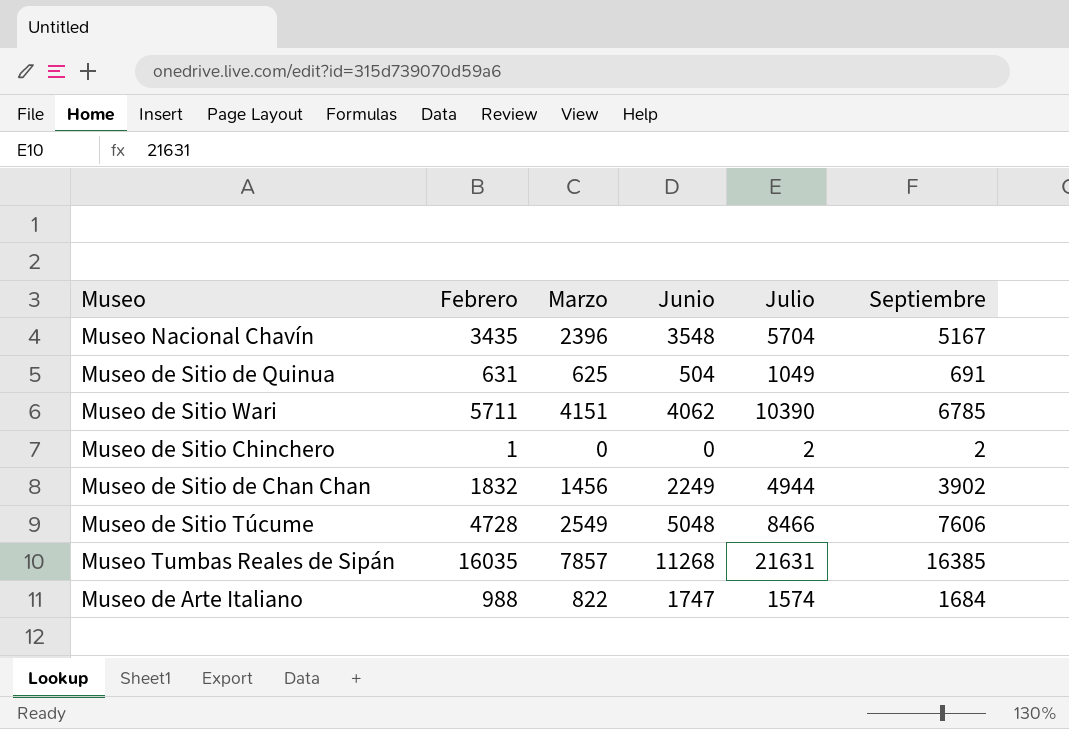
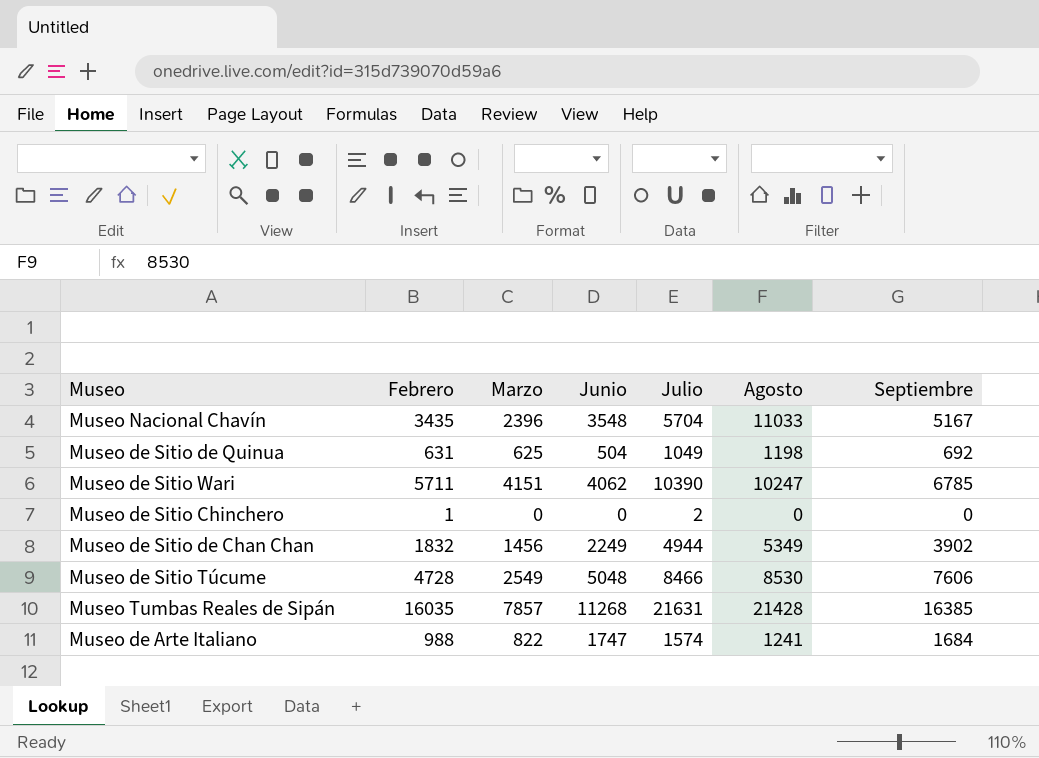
column Agosto | position: none -> 6
Museo de Sitio de Quinua | Septiembre: 691 -> 692
Museo de Sitio Chinchero | Septiembre: 2 -> 0

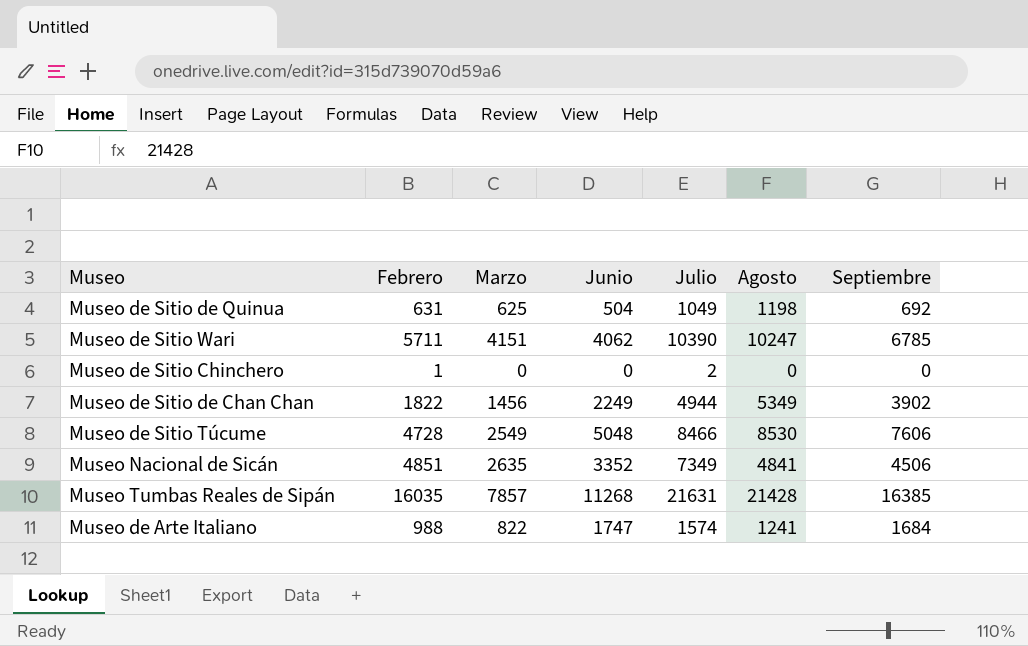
row Museo Nacional Chavín: 3435 | 2396 | 3548 | 5704 | 11033 | 5167 -> none
Museo de Sitio de Chan Chan | Febrero: 1832 -> 1822
row Museo Nacional de Sicán: none -> 4851 | 2635 | 3352 | 7349 | 4841 | 4506

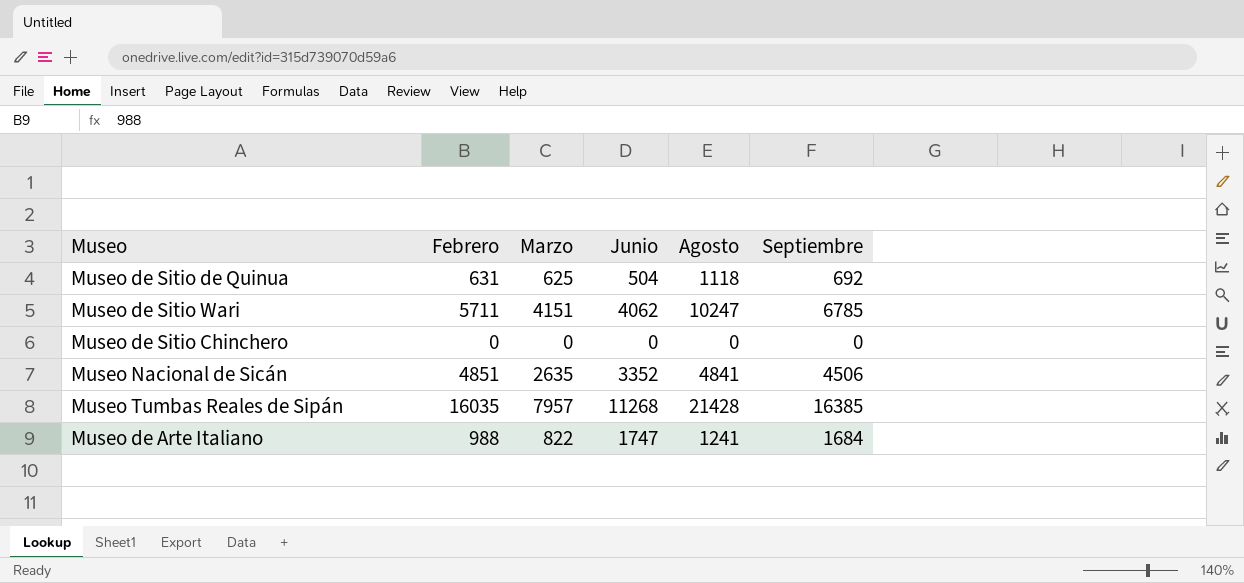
column Julio | position: 5 -> none
row Museo de Sitio de Chan Chan: 1822 | 1456 | 2249 | 4944 | 5349 | 3902 -> none
row Museo de Sitio Túcume: 4728 | 2549 | 5048 | 8466 | 8530 | 7606 -> none
Museo de Sitio de Quinua | Agosto: 1198 -> 1118
Museo de Sitio Chinchero | Febrero: 1 -> 0
Museo Tumbas Reales de Sipán | Marzo: 7857 -> 7957

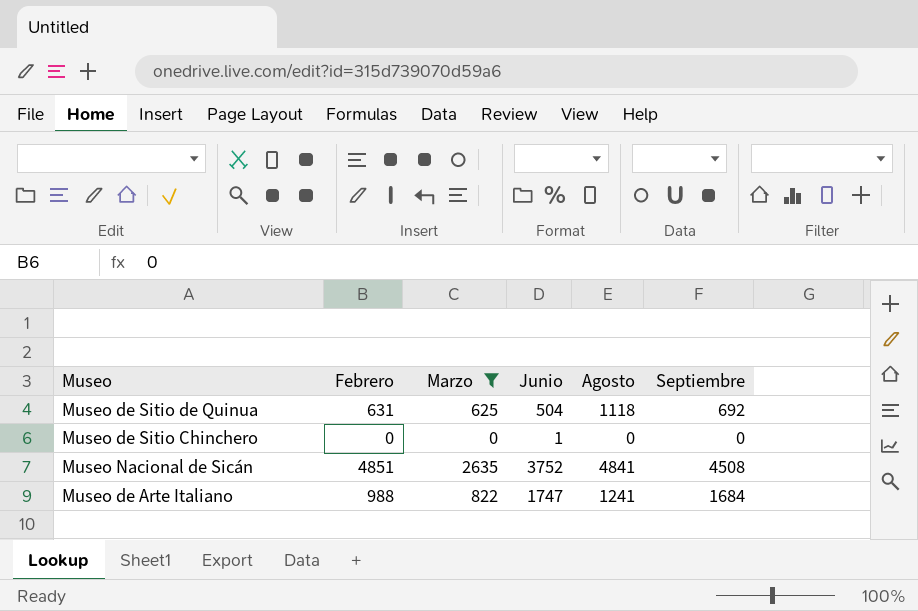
filter: none -> Marzo <= 2635
Museo de Sitio Chinchero | Junio: 0 -> 1
Museo Nacional de Sicán | Junio: 3352 -> 3752
Museo Nacional de Sicán | Septiembre: 4506 -> 4508

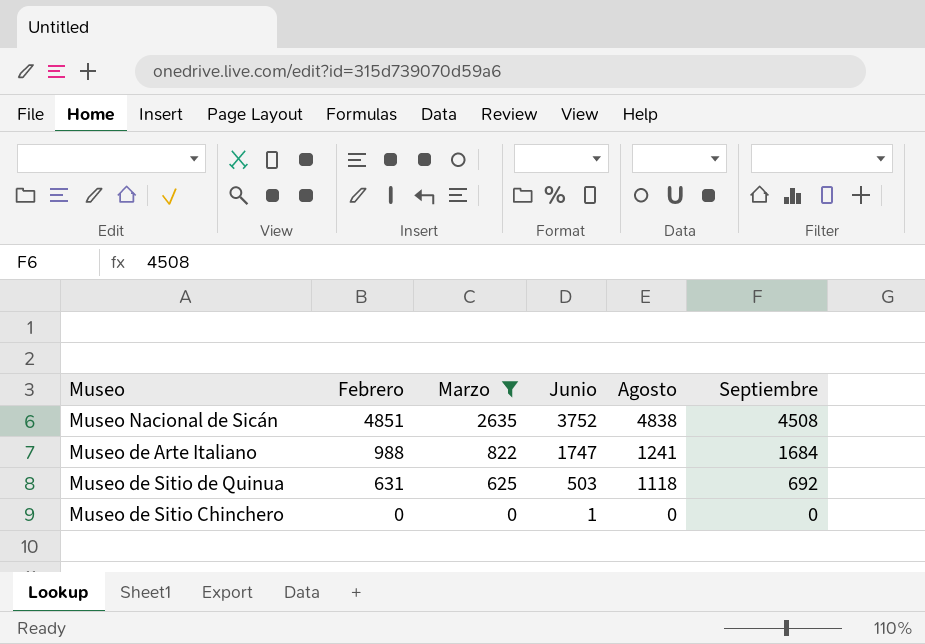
row order: none -> Febrero descending
Museo Nacional de Sicán | Agosto: 4841 -> 4838
Museo de Sitio de Quinua | Junio: 504 -> 503

